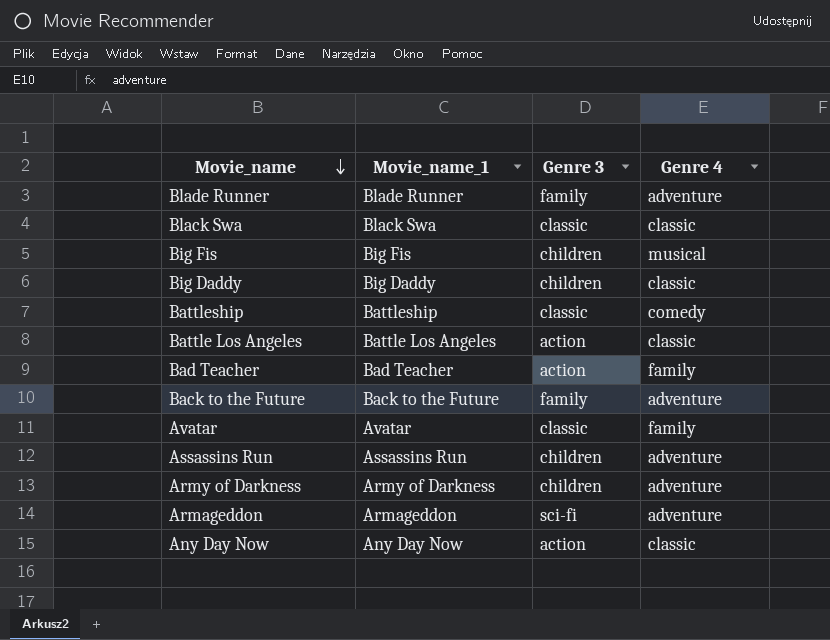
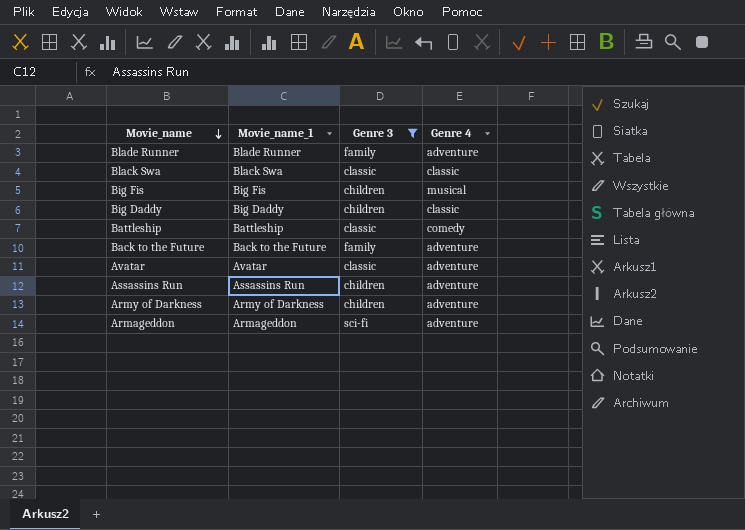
filter: none -> Genre 3 != action
Avatar | Genre 4: family -> adventure

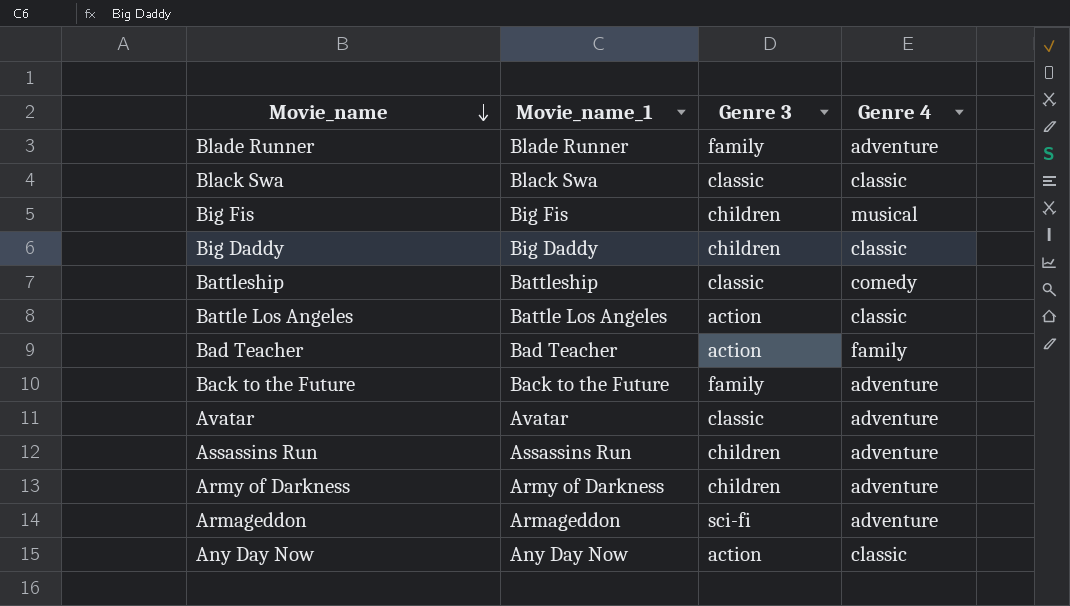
filter: Genre 3 != action -> none

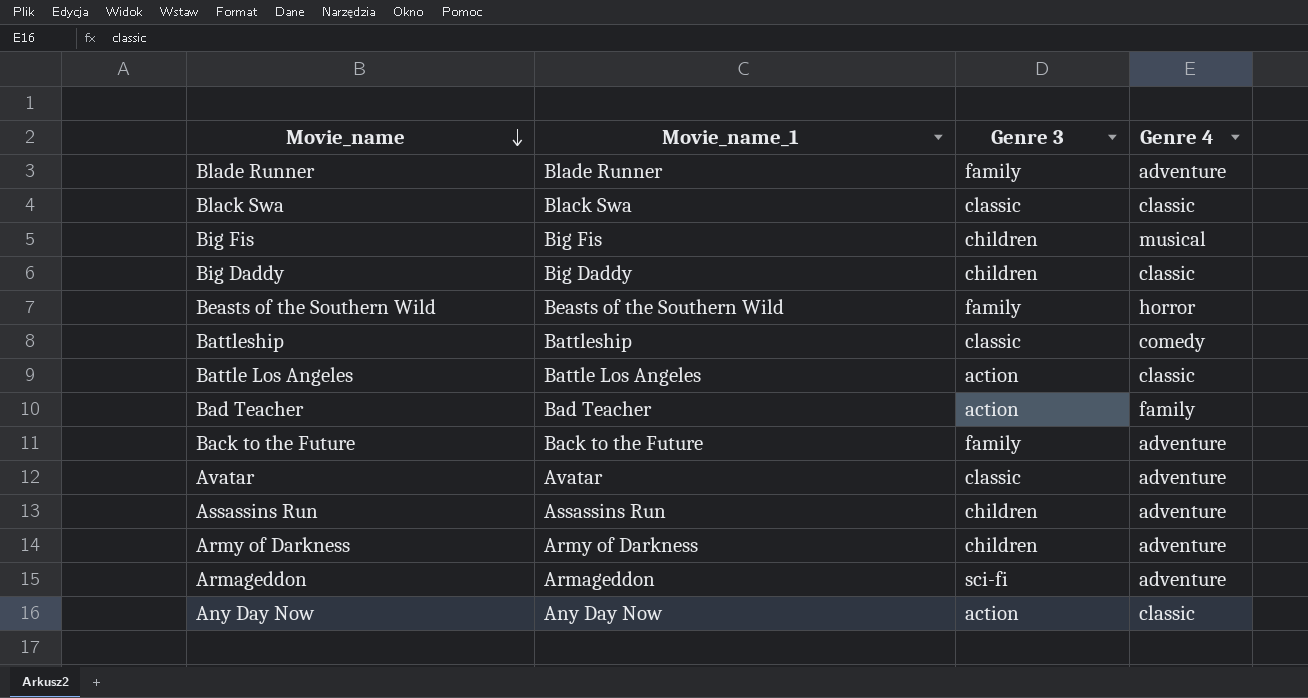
row Beasts of the Southern Wild: none -> Beasts of the Southern Wild | family | horror

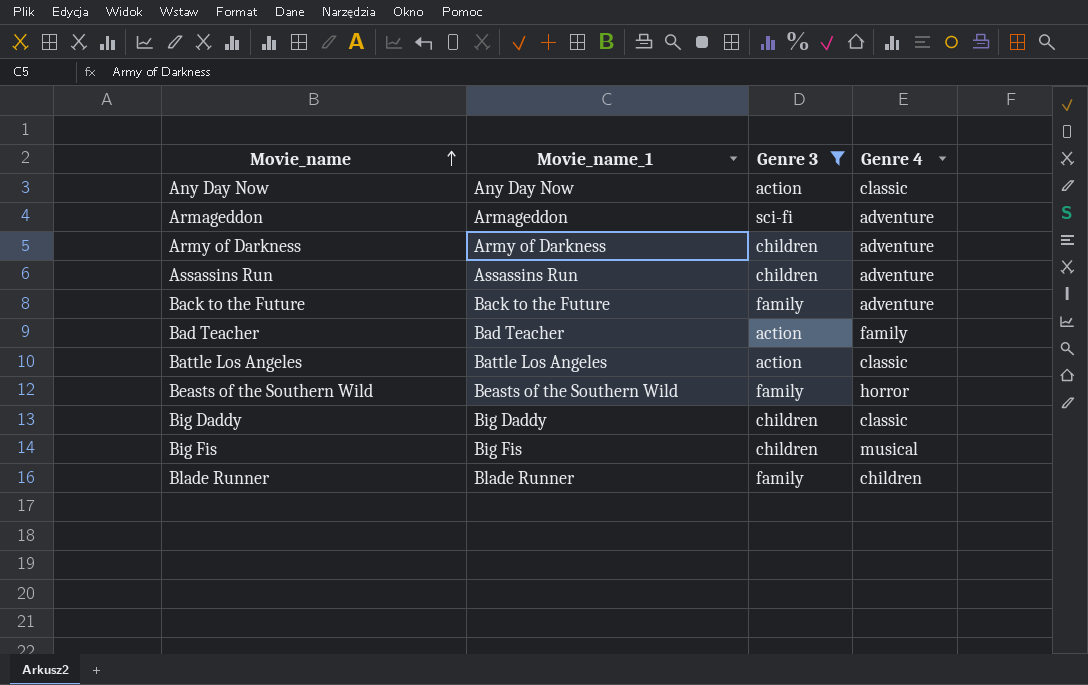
filter: none -> Genre 3 != classic
row order: Movie_name descending -> Movie_name ascending
Blade Runner | Genre 4: adventure -> children

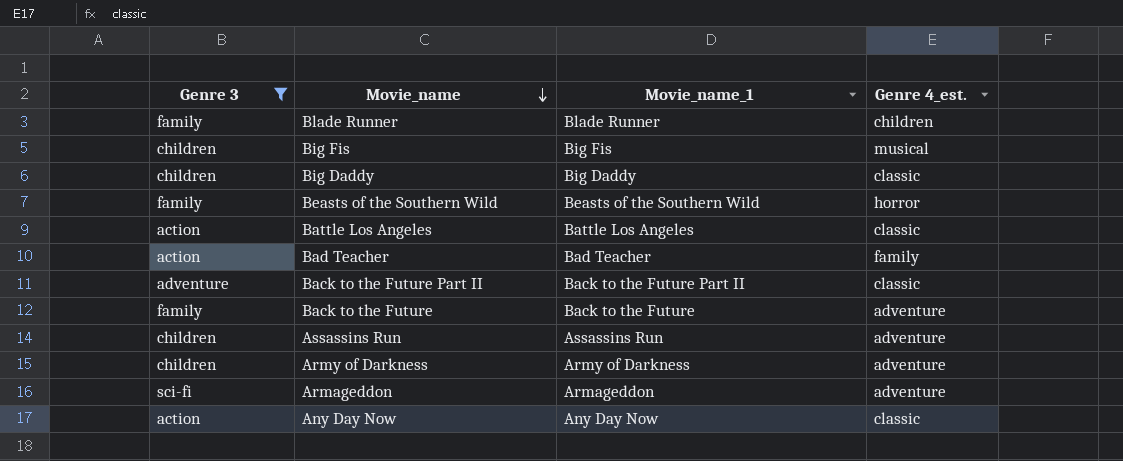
row order: Movie_name ascending -> Movie_name descending
column Genre 3 | position: 3 -> 1
column name: Genre 4 -> Genre 4_est.
row Back to the Future Part II: none -> adventure | Back to the Future Part II | classic

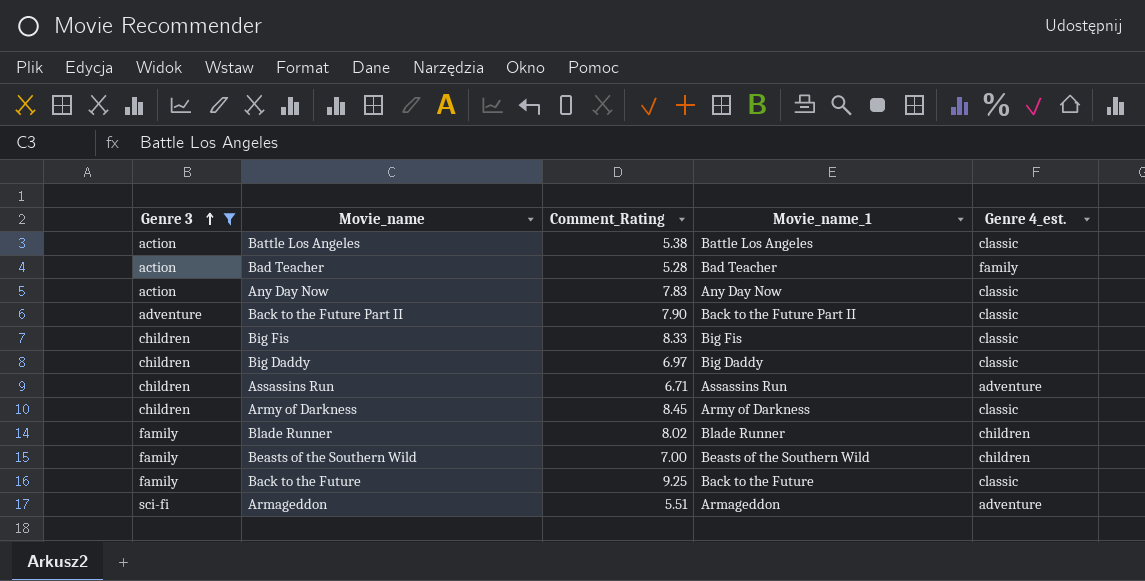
row order: Movie_name descending -> Genre 3 ascending
column Comment_Rating | position: none -> 3
Big Fis | Genre 4_est.: musical -> classic
Army of Darkness | Genre 4_est.: adventure -> classic
Beasts of the Southern Wild | Genre 4_est.: horror -> children
Back to the Future | Genre 4_est.: adventure -> classic

